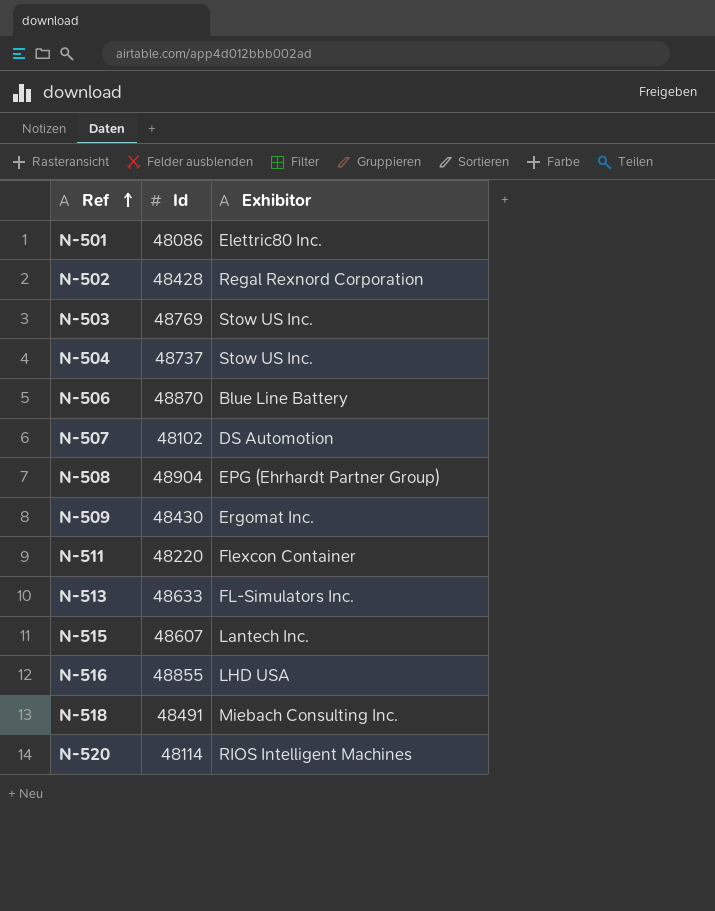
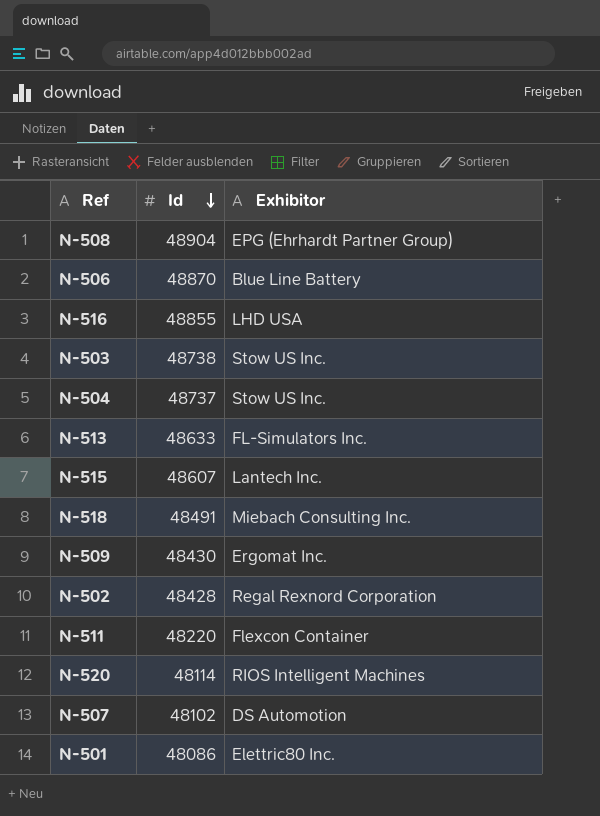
row order: Ref ascending -> Id descending
N-503 | Id: 48769 -> 48738

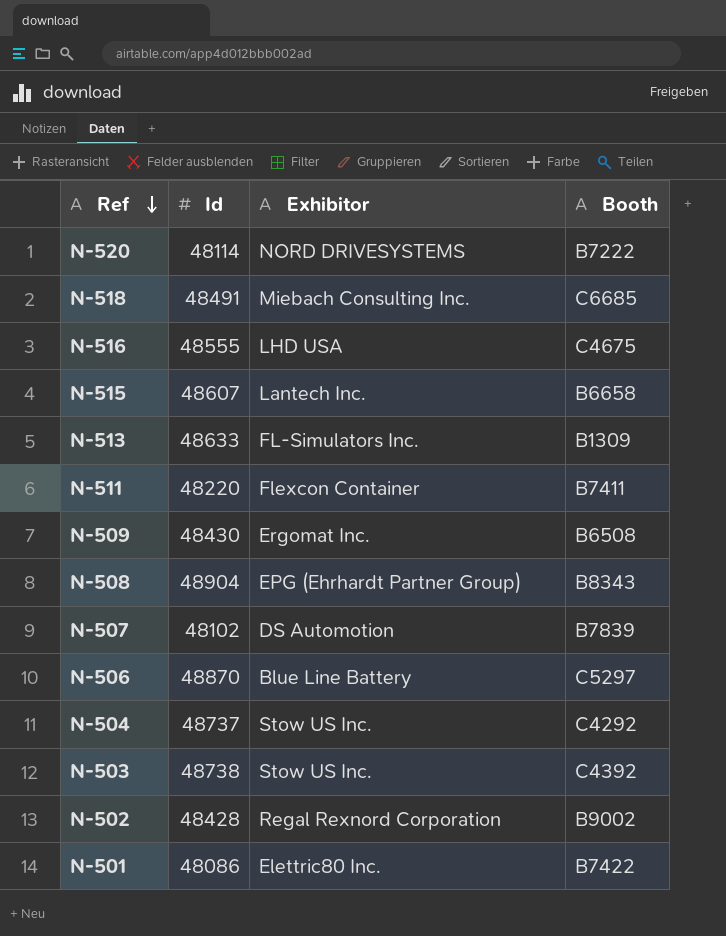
row order: Id descending -> Ref descending
column Booth | position: none -> 4
N-520 | Exhibitor: RIOS Intelligent Machines -> NORD DRIVESYSTEMS
N-516 | Id: 48855 -> 48555

